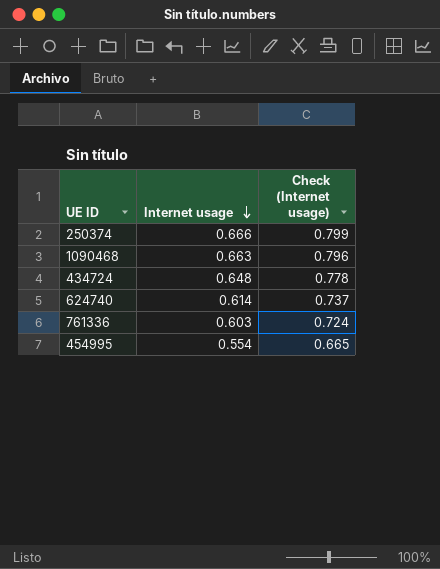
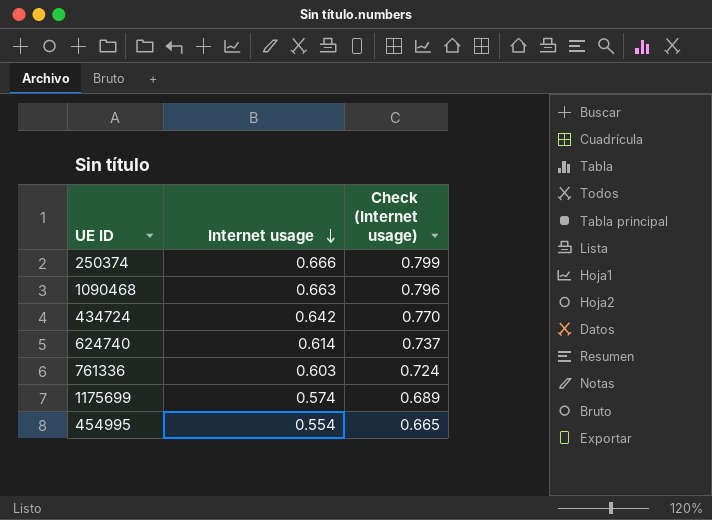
434724 | Internet usage: 0.648 -> 0.642
434724 | Check (Internet usage): 0.778 -> 0.770
row 1175699: none -> 0.574 | 0.689

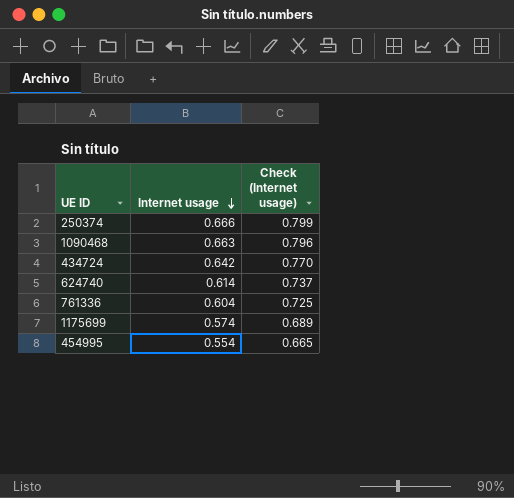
761336 | Internet usage: 0.603 -> 0.604
761336 | Check (Internet usage): 0.724 -> 0.725

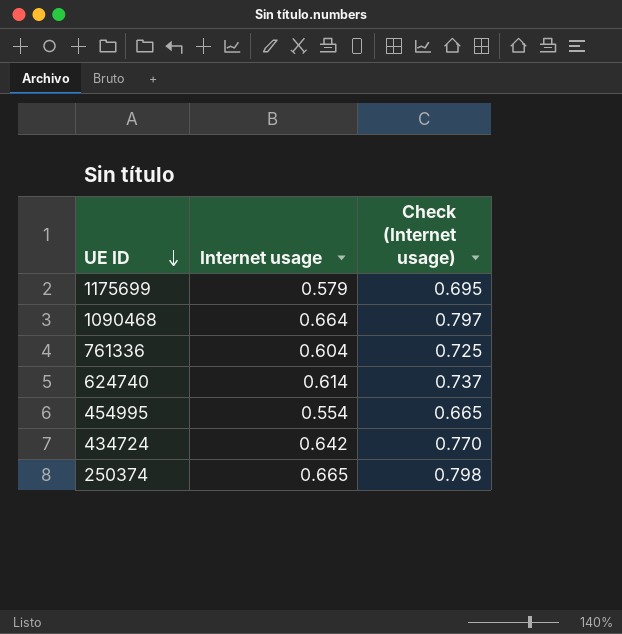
row order: Internet usage descending -> UE ID descending
1175699 | Internet usage: 0.574 -> 0.579
1175699 | Check (Internet usage): 0.689 -> 0.695
1090468 | Internet usage: 0.663 -> 0.664
1090468 | Check (Internet usage): 0.796 -> 0.797
250374 | Internet usage: 0.666 -> 0.665
250374 | Check (Internet usage): 0.799 -> 0.798

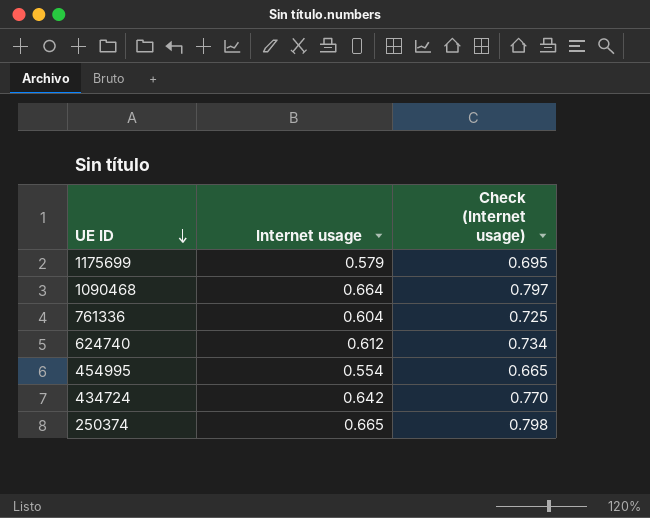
624740 | Internet usage: 0.614 -> 0.612
624740 | Check (Internet usage): 0.737 -> 0.734

